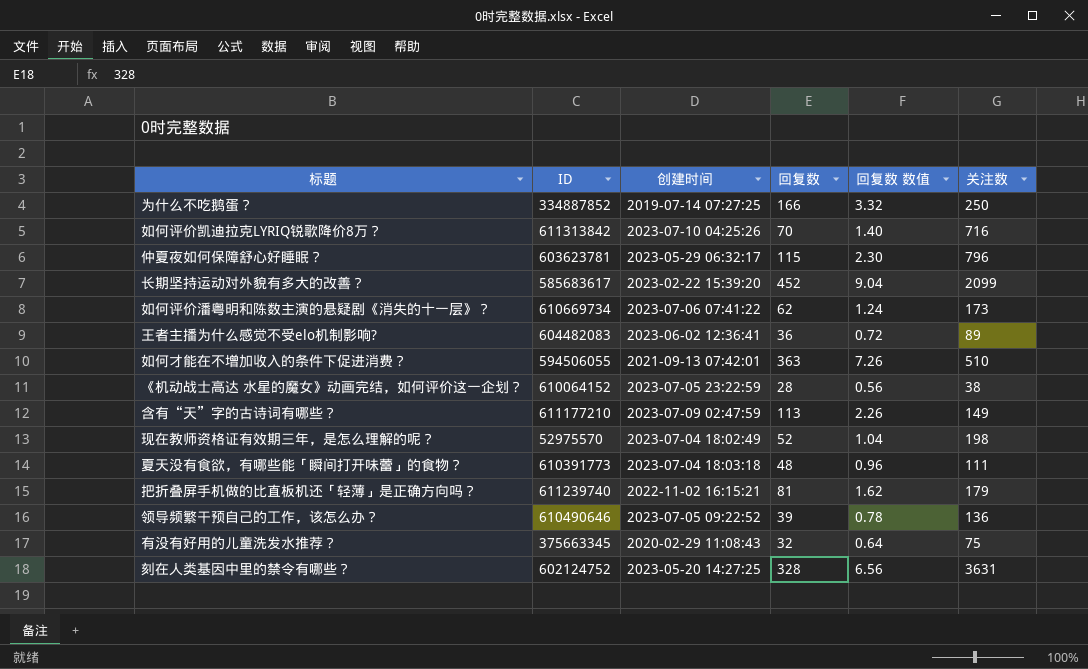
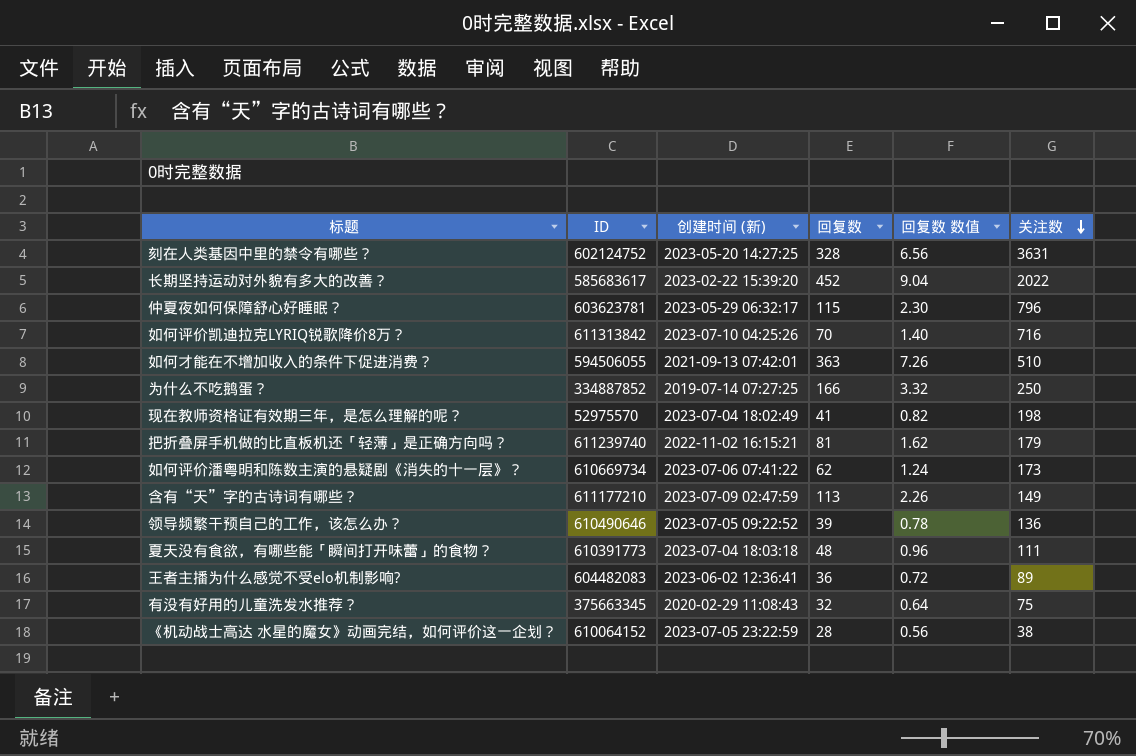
row order: none -> 关注数 descending
column name: 创建时间 -> 创建时间 (新)
长期坚持运动对外貌有多大的改善？ | 关注数: 2099 -> 2022
现在教师资格证有效期三年，是怎么理解的呢？ | 回复数: 52 -> 41
现在教师资格证有效期三年，是怎么理解的呢？ | 回复数 数值: 1.04 -> 0.82

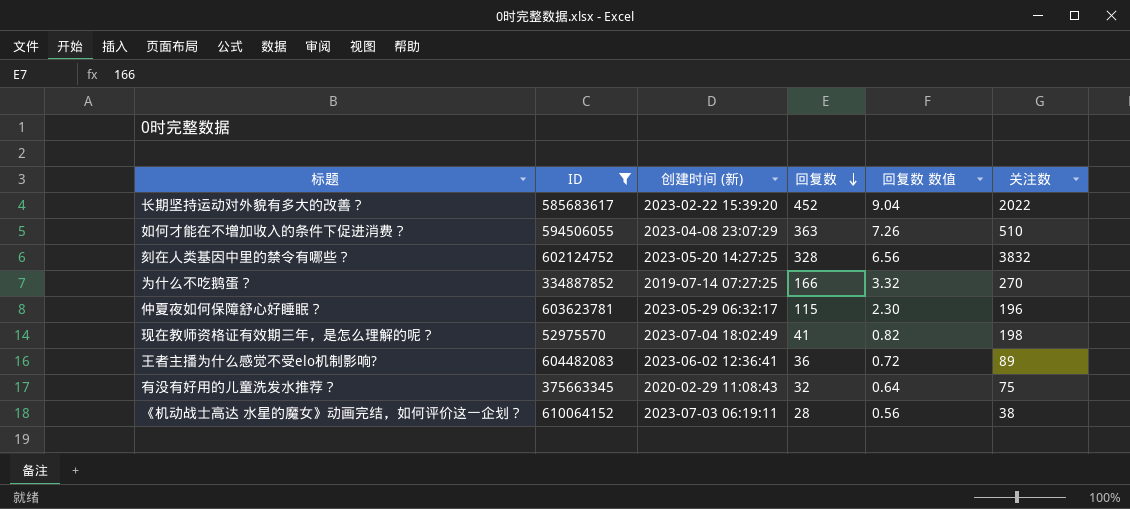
filter: none -> ID <= 610064152
row order: 关注数 descending -> 回复数 descending
如何才能在不增加收入的条件下促进消费？ | 创建时间 (新): 2021-09-13 07:42:01 -> 2023-04-08 23:07:29
刻在人类基因中里的禁令有哪些？ | 关注数: 3631 -> 3832
为什么不吃鹅蛋？ | 关注数: 250 -> 270
仲夏夜如何保障舒心好睡眠？ | 关注数: 796 -> 196
《机动战士高达 水星的魔女》动画完结，如何评价这一企划？ | 创建时间 (新): 2023-07-05 23:22:59 -> 2023-07-03 06:19:11

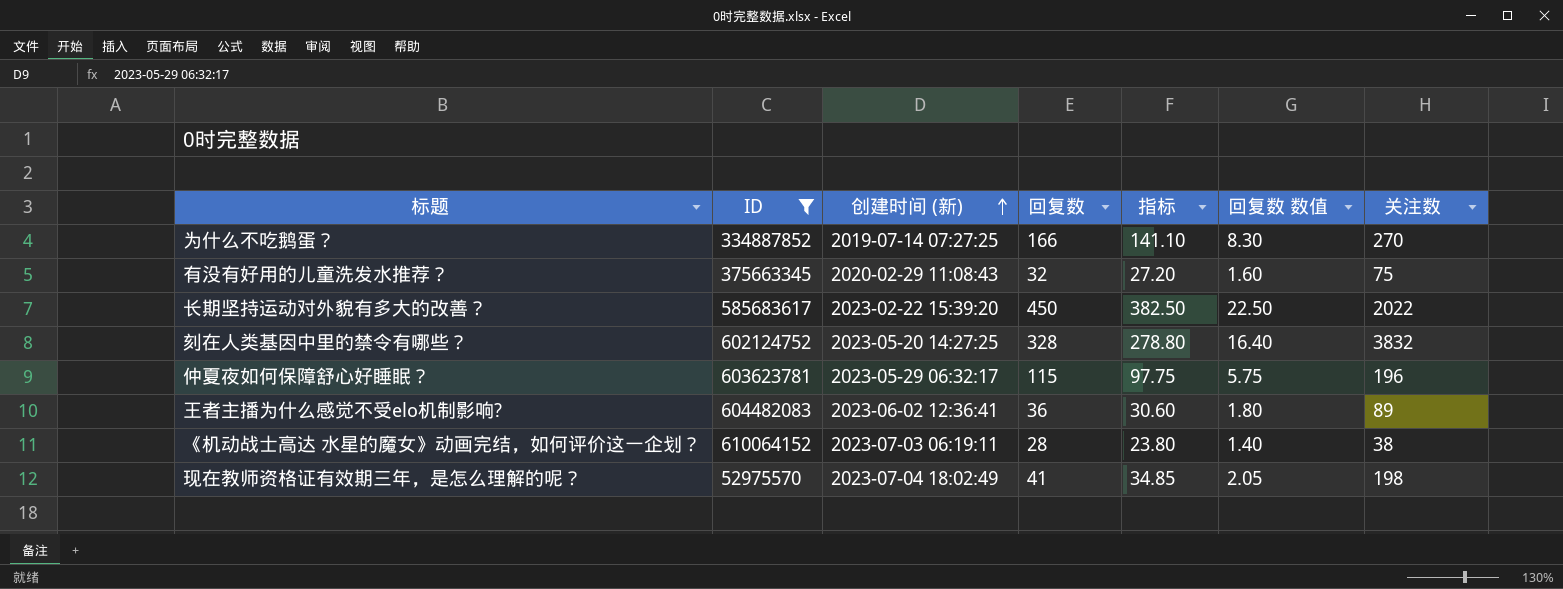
row order: 回复数 descending -> 创建时间 (新) ascending
column 指标 | formula: none -> [回复数] * 0.85
column 回复数 数值 | formula: [回复数] * 0.02 -> [回复数] * 0.05
row 如何才能在不增加收入的条件下促进消费？: 594506055 | 2023-04-08 23:07:29 | 363 | 7.26 | 510 -> none
长期坚持运动对外貌有多大的改善？ | 回复数: 452 -> 450

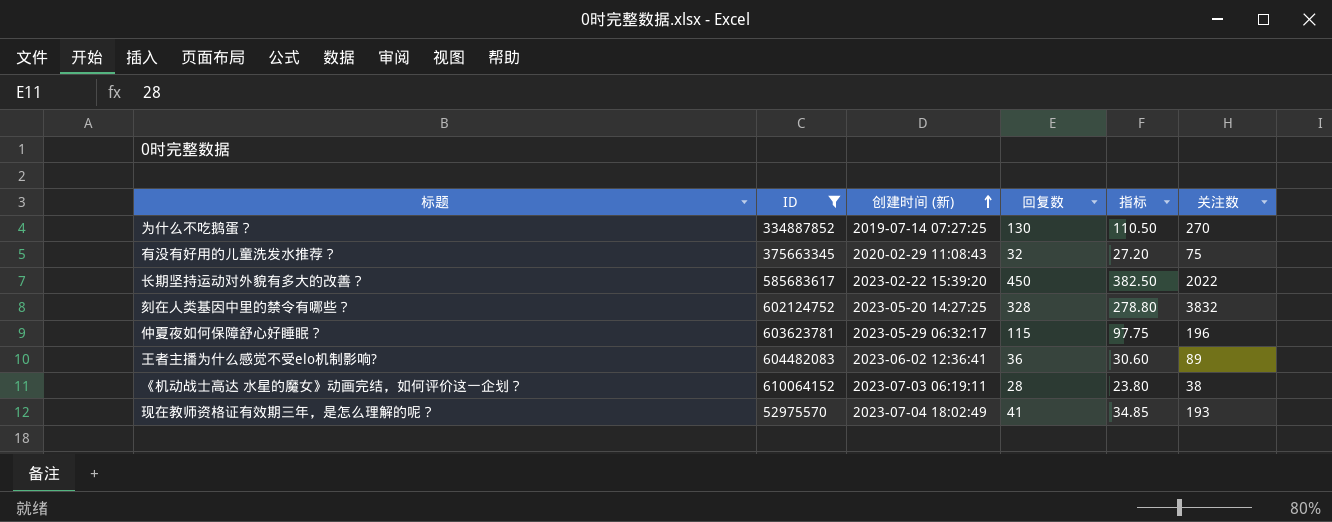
column 回复数 数值 | formula: [回复数] * 0.05 -> none
为什么不吃鹅蛋？ | 回复数: 166 -> 130
为什么不吃鹅蛋？ | 指标: 141.10 -> 110.50
现在教师资格证有效期三年，是怎么理解的呢？ | 关注数: 198 -> 193

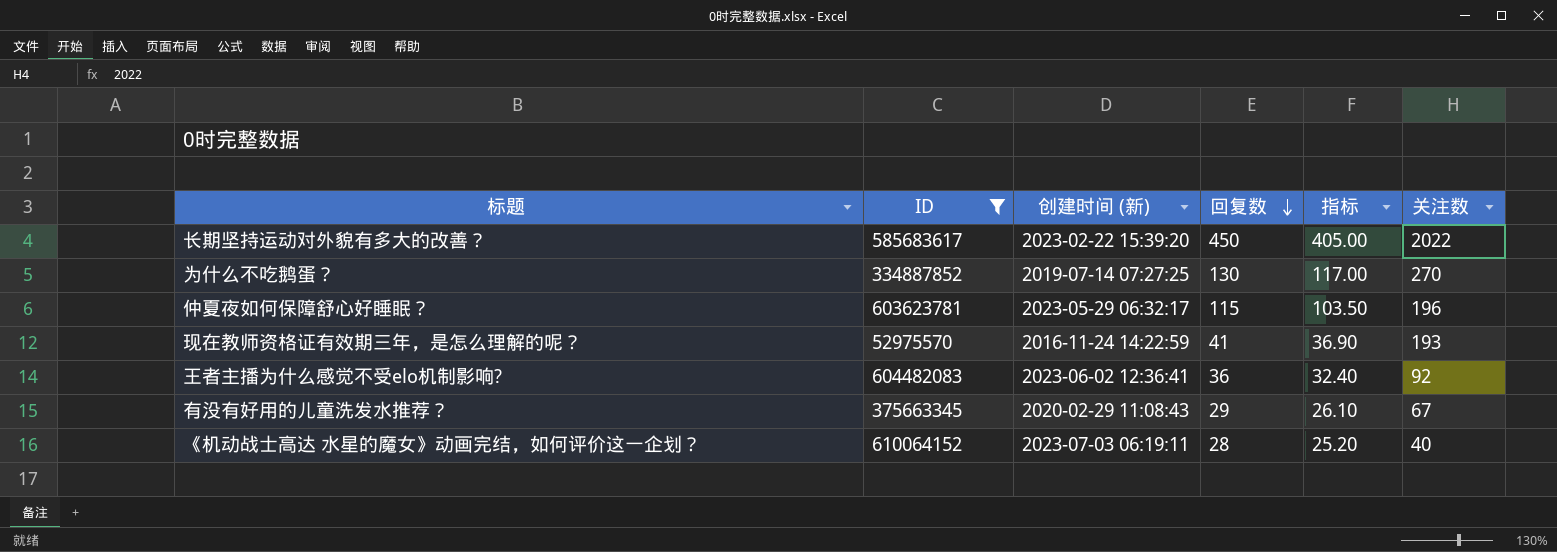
row order: 创建时间 (新) ascending -> 回复数 descending
column 指标 | formula: [回复数] * 0.85 -> [回复数] * 0.9
row 刻在人类基因中里的禁令有哪些？: 602124752 | 2023-05-20 14:27:25 | 328 | 278.80 | 3832 -> none
现在教师资格证有效期三年，是怎么理解的呢？ | 创建时间 (新): 2023-07-04 18:02:49 -> 2016-11-24 14:22:59
王者主播为什么感觉不受elo机制影响? | 关注数: 89 -> 92
有没有好用的儿童洗发水推荐？ | 回复数: 32 -> 29
有没有好用的儿童洗发水推荐？ | 关注数: 75 -> 67
《机动战士高达 水星的魔女》动画完结，如何评价这一企划？ | 关注数: 38 -> 40

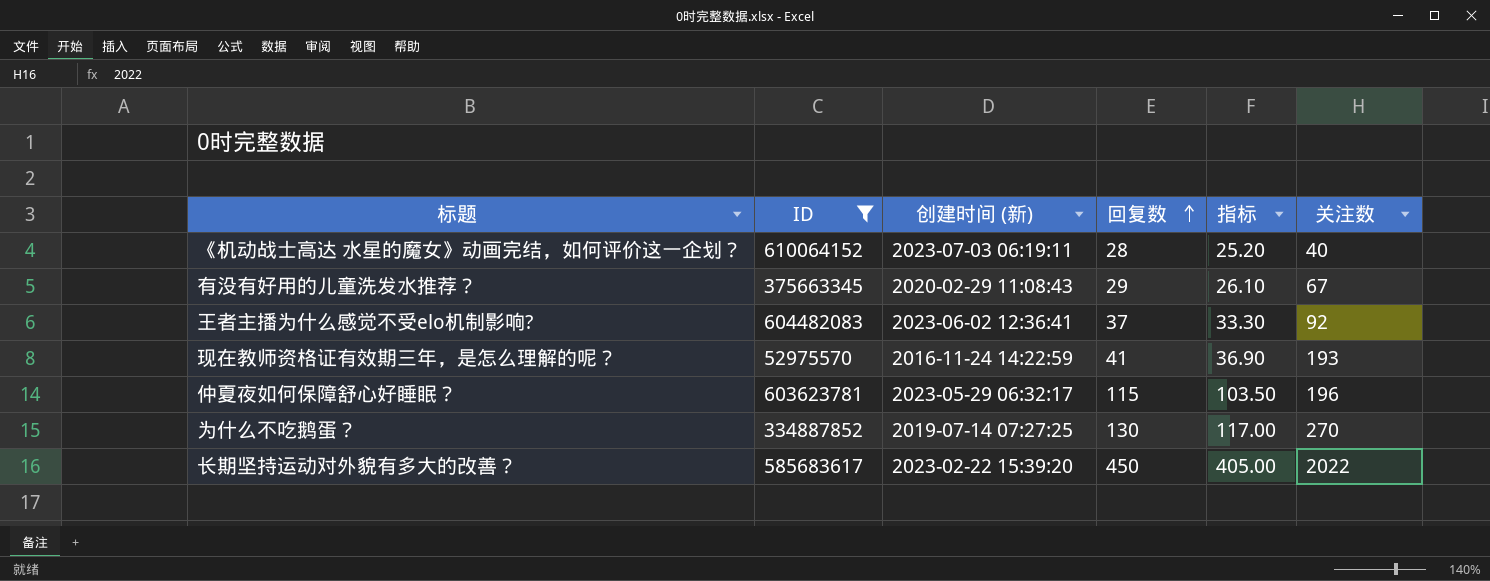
row order: 回复数 descending -> 回复数 ascending
王者主播为什么感觉不受elo机制影响? | 回复数: 36 -> 37
王者主播为什么感觉不受elo机制影响? | 指标: 32.40 -> 33.30

